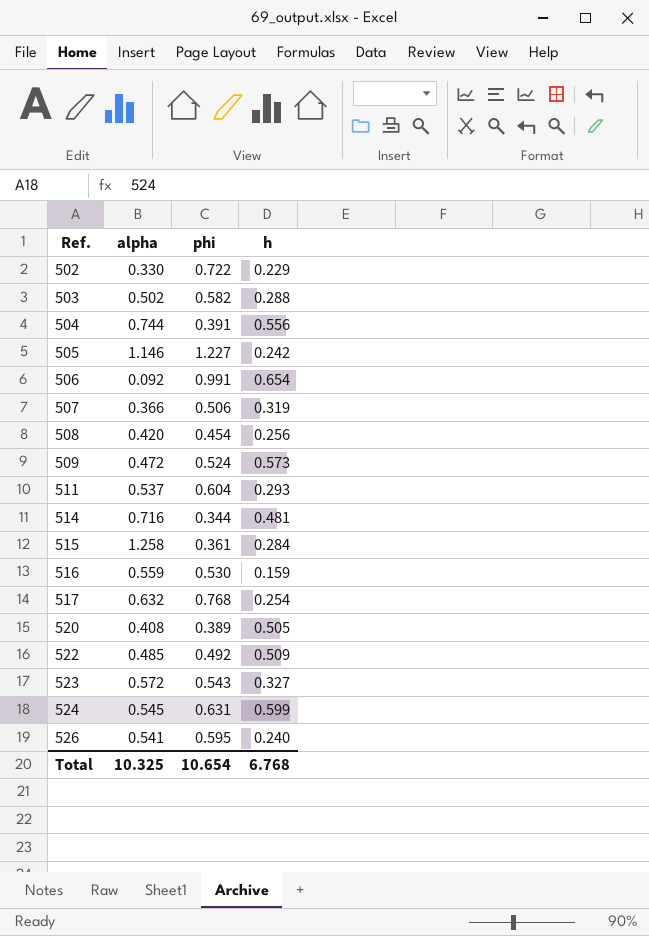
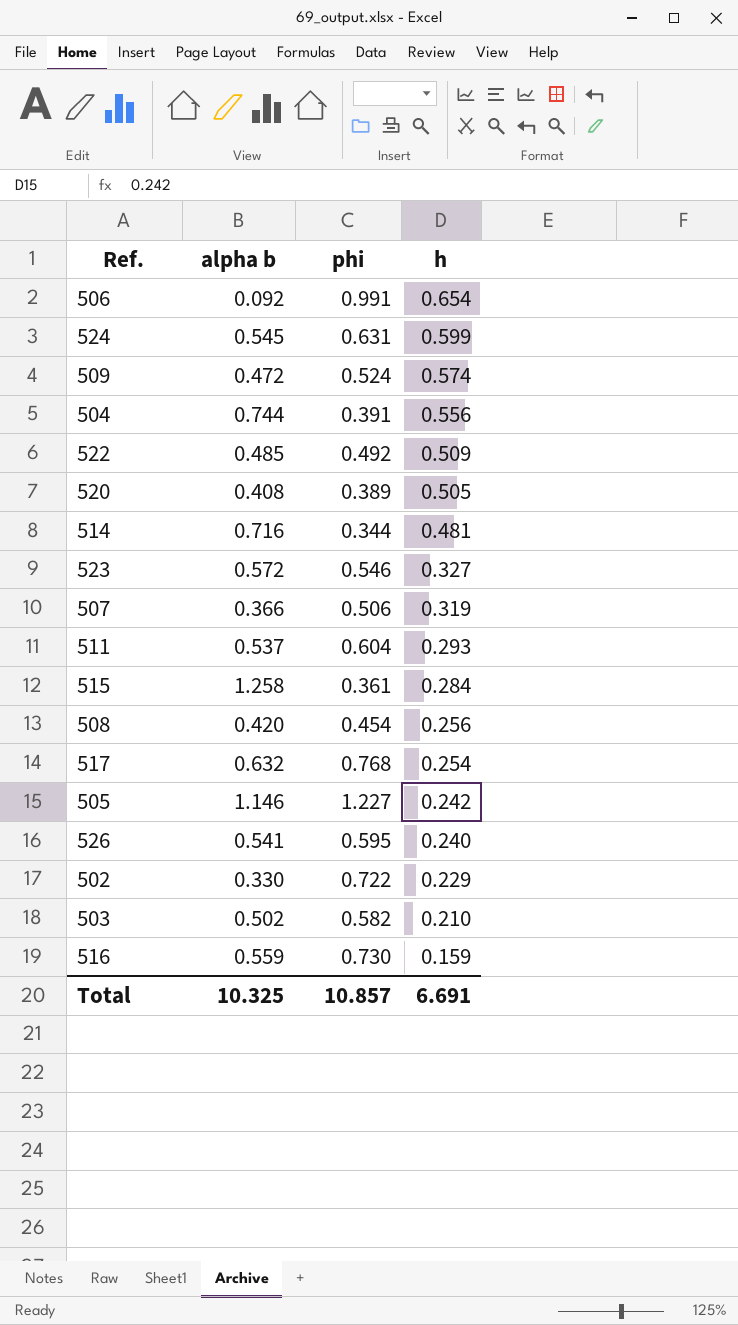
row order: Ref. ascending -> h descending
column name: alpha -> alpha b
509 | h: 0.573 -> 0.574
523 | phi: 0.543 -> 0.546
503 | h: 0.288 -> 0.210
516 | phi: 0.530 -> 0.730
Total | phi: 10.654 -> 10.857
Total | h: 6.768 -> 6.691

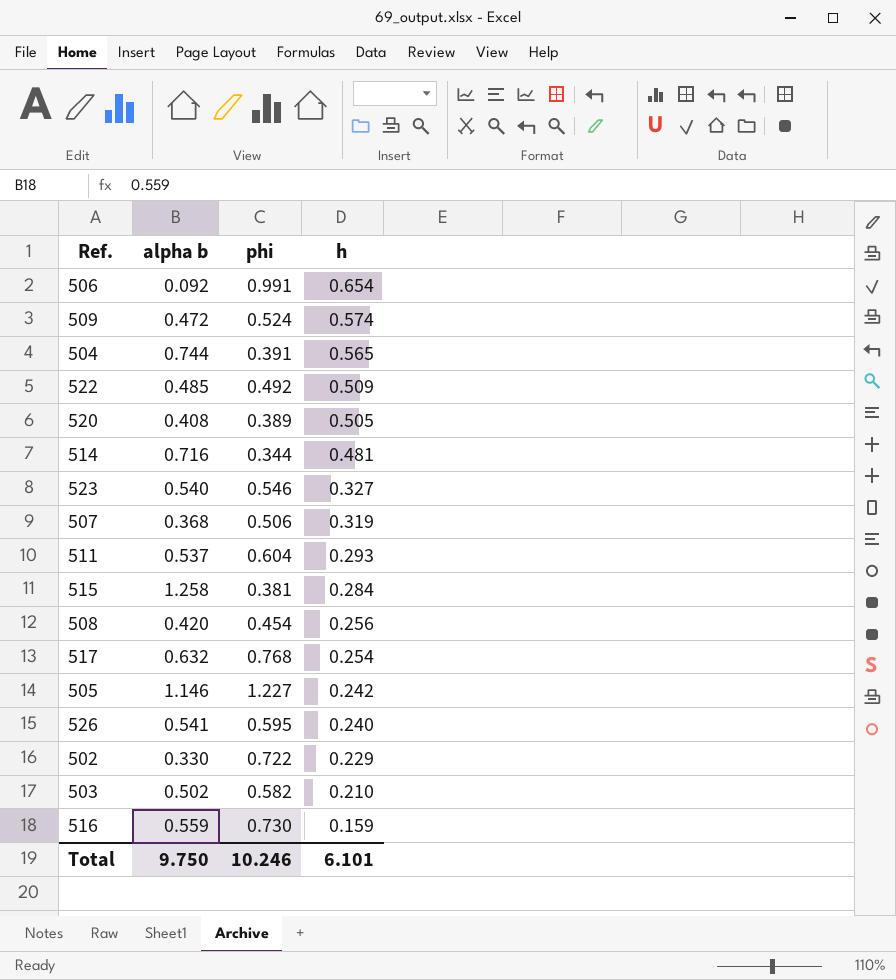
row 524: 0.545 | 0.631 | 0.599 -> none
504 | h: 0.556 -> 0.565
523 | alpha b: 0.572 -> 0.540
507 | alpha b: 0.366 -> 0.368
515 | phi: 0.361 -> 0.381
Total | alpha b: 10.325 -> 9.750
Total | phi: 10.857 -> 10.246
Total | h: 6.691 -> 6.101

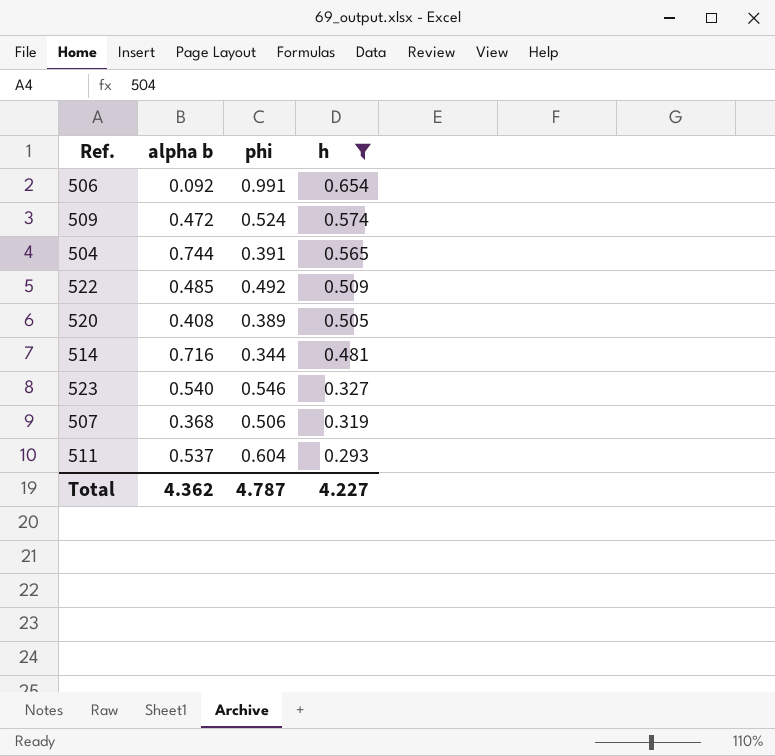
filter: none -> h >= 0.293
Total | alpha b: 9.750 -> 4.362
Total | phi: 10.246 -> 4.787
Total | h: 6.101 -> 4.227

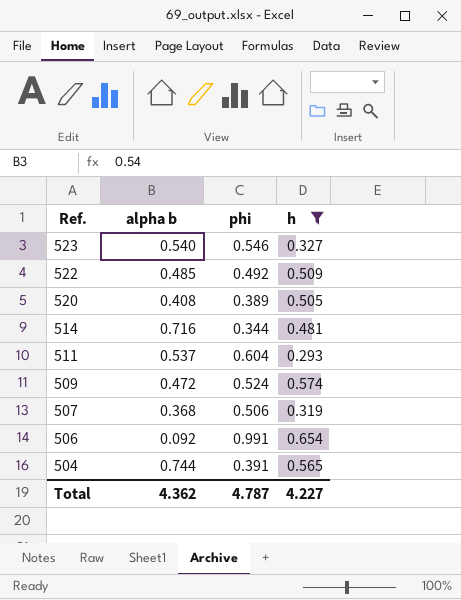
row order: h descending -> Ref. descending

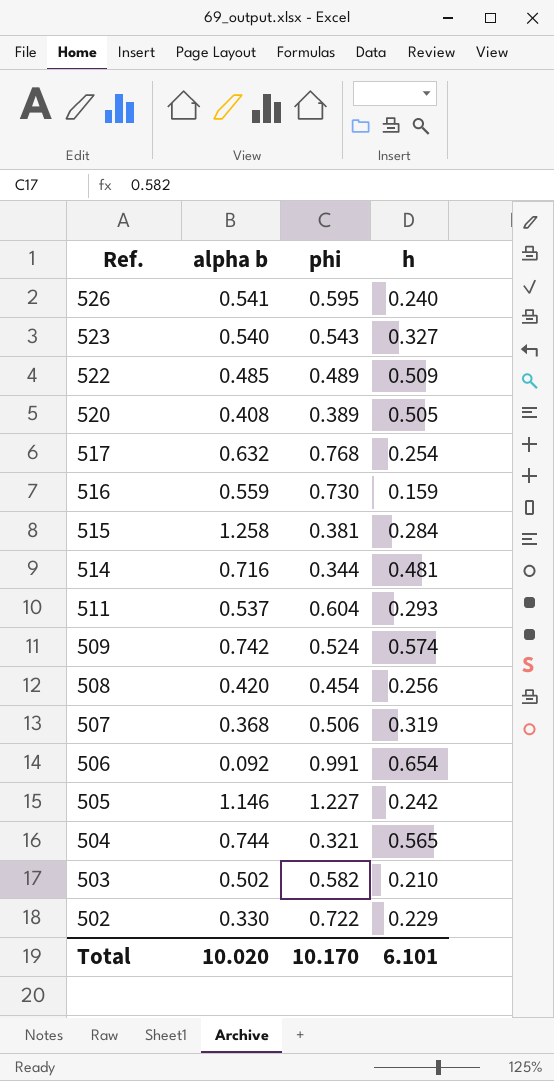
filter: h >= 0.293 -> none
523 | phi: 0.546 -> 0.543
522 | phi: 0.492 -> 0.489
509 | alpha b: 0.472 -> 0.742
504 | phi: 0.391 -> 0.321
Total | alpha b: 4.362 -> 10.020
Total | phi: 4.787 -> 10.170
Total | h: 4.227 -> 6.101

